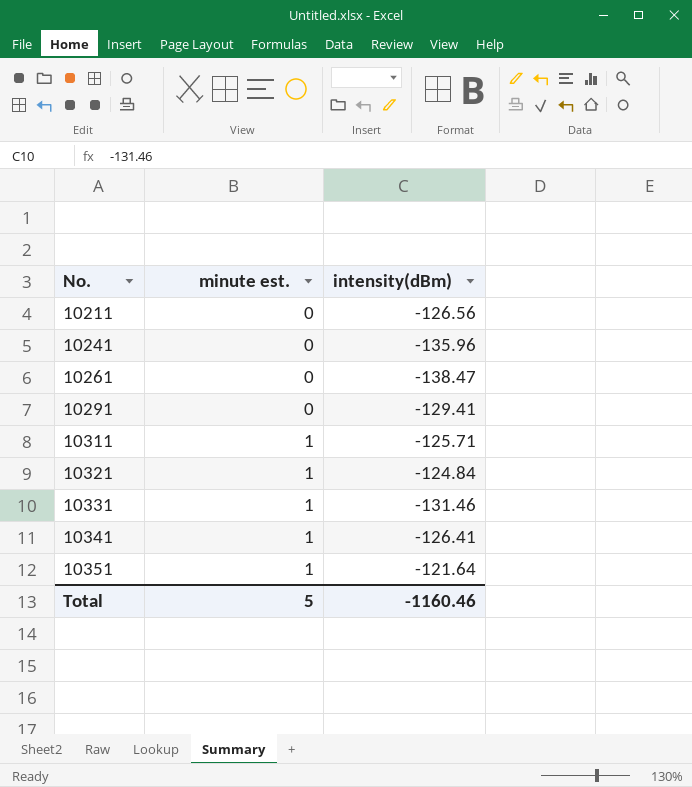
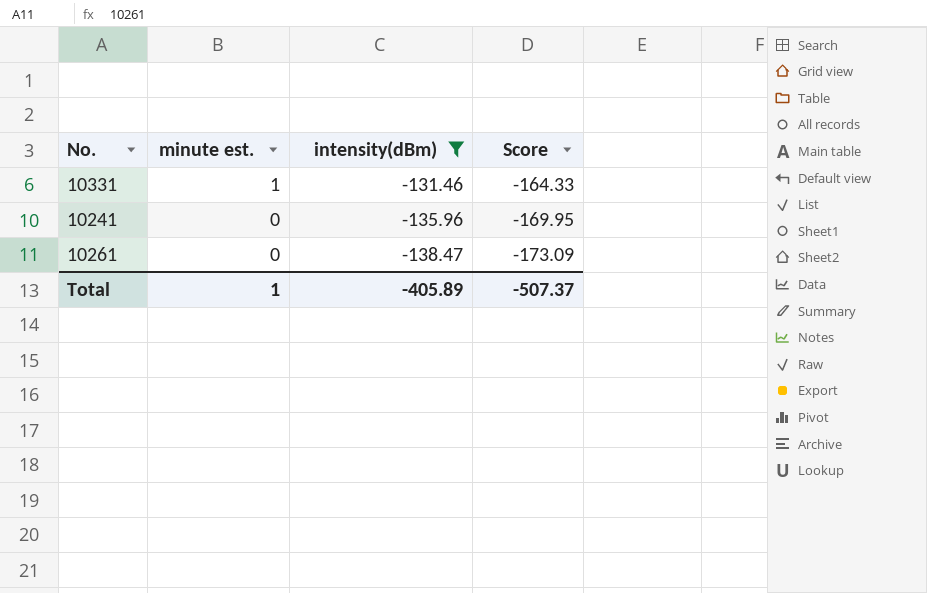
filter: none -> intensity(dBm) <= -131.46
row order: No. ascending -> minute est. descending
column Score | formula: none -> [intensity(dBm)] * 1.25
Total | minute est.: 5 -> 1
Total | intensity(dBm): -1160.46 -> -405.89

